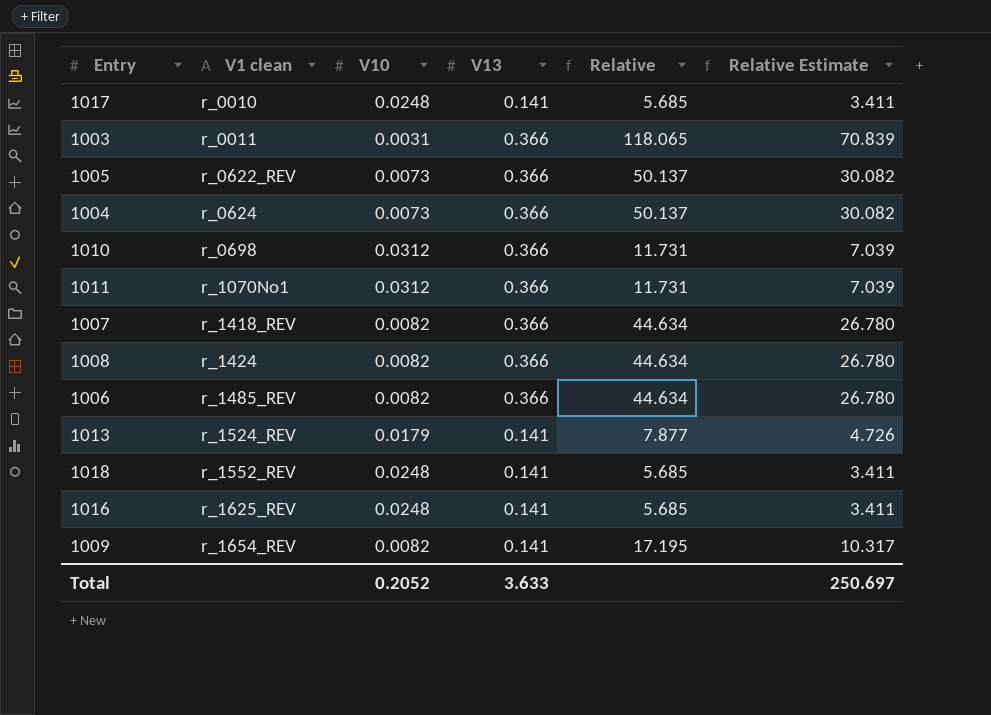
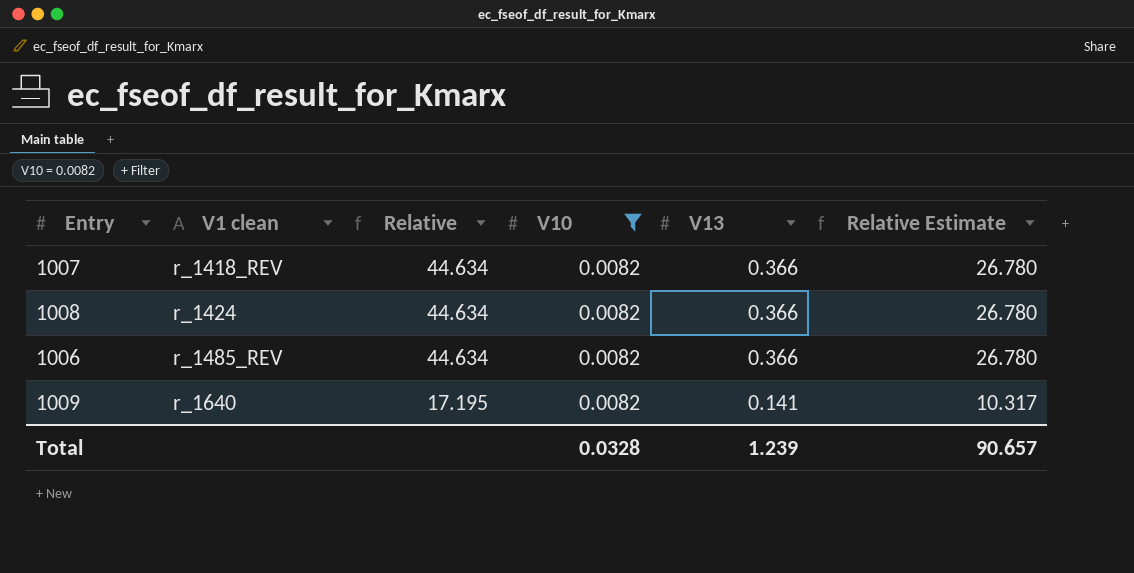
filter: none -> V10 = 0.0082
column Relative | position: 5 -> 3
1009 | V1 clean: r_1654_REV -> r_1640
Total | V10: 0.2052 -> 0.0328
Total | V13: 3.633 -> 1.239
Total | Relative Estimate: 250.697 -> 90.657

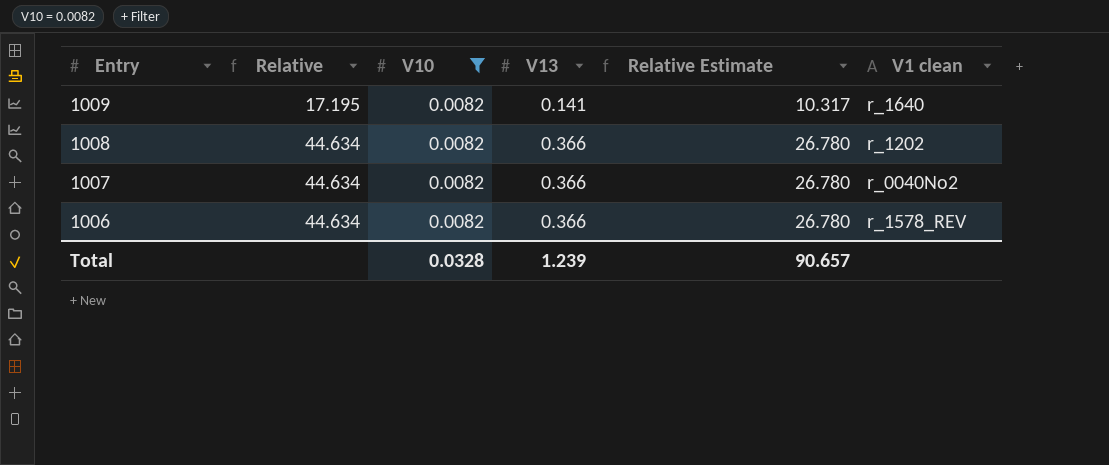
row order: V1 clean ascending -> Entry descending
column V1 clean | position: 2 -> 6
1008 | V1 clean: r_1424 -> r_1202
1007 | V1 clean: r_1418_REV -> r_0040No2
1006 | V1 clean: r_1485_REV -> r_1578_REV

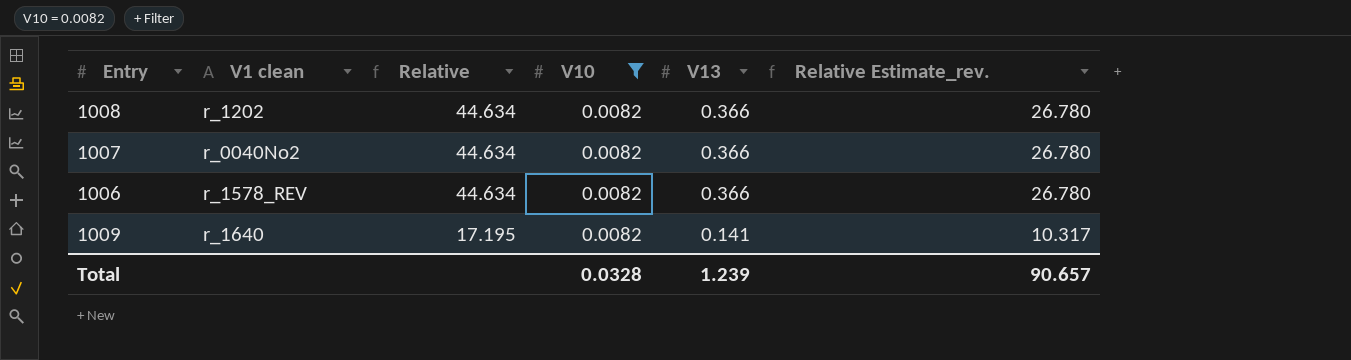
row order: Entry descending -> Relative descending
column V1 clean | position: 6 -> 2
column name: Relative Estimate -> Relative Estimate_rev.

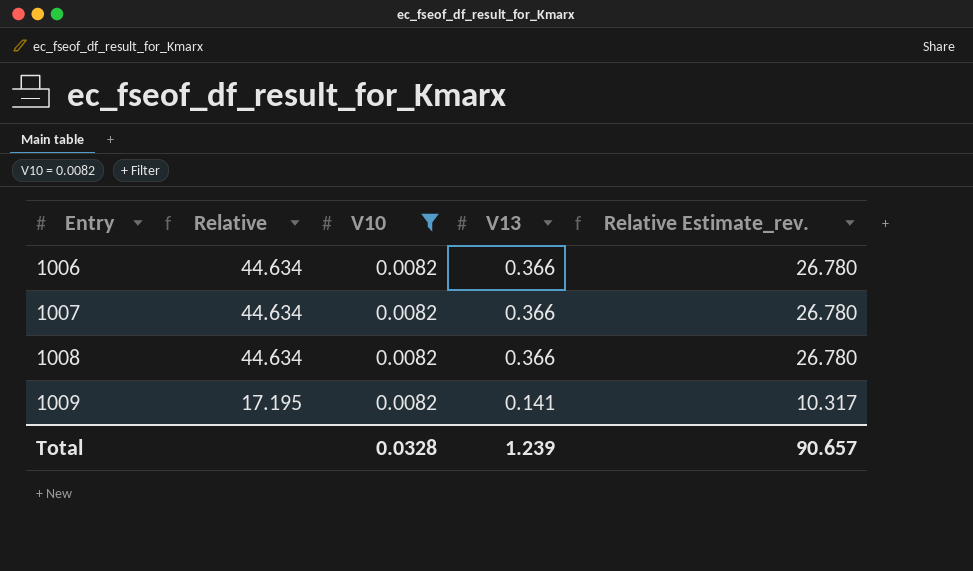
row order: Relative descending -> Entry ascending
column V1 clean | position: 2 -> none

